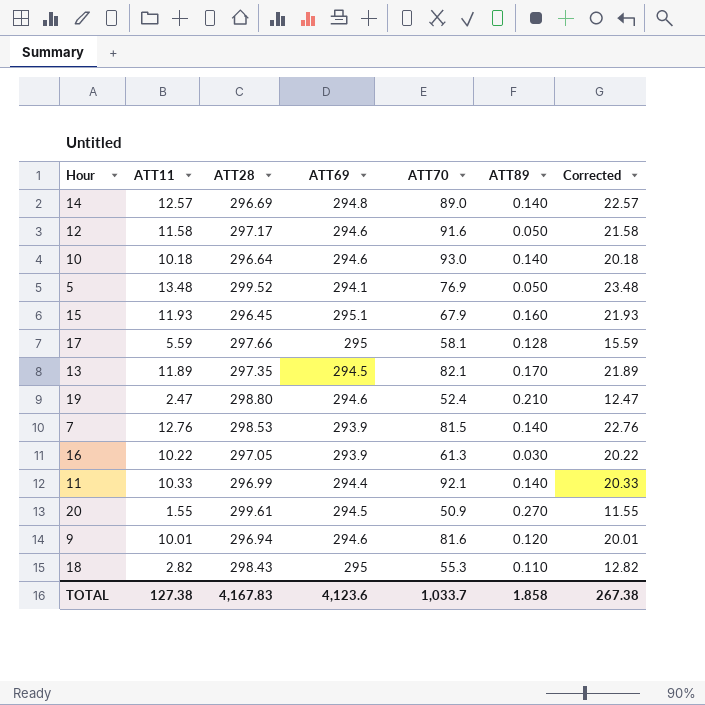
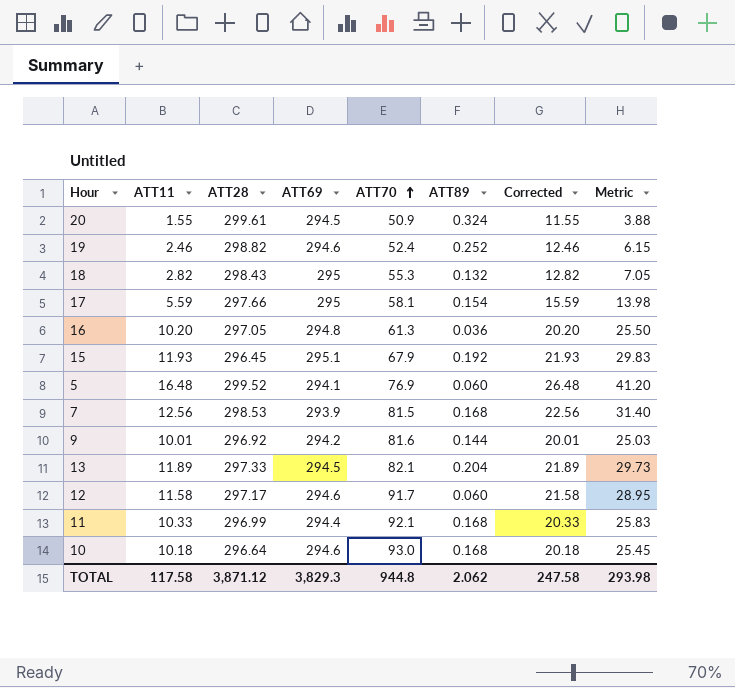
row order: none -> ATT70 ascending
column Metric | formula: none -> [ATT11] * 2.5
row 14: 12.57 | 296.69 | 294.8 | 89.0 | 0.140 | 22.57 -> none
20 | ATT89: 0.270 -> 0.324
19 | ATT11: 2.47 -> 2.46
19 | ATT28: 298.80 -> 298.82
19 | ATT89: 0.210 -> 0.252
19 | Corrected: 12.47 -> 12.46
18 | ATT89: 0.110 -> 0.132
17 | ATT89: 0.128 -> 0.154
16 | ATT11: 10.22 -> 10.20
16 | ATT69: 293.9 -> 294.8
16 | ATT89: 0.030 -> 0.036
16 | Corrected: 20.22 -> 20.20
15 | ATT89: 0.160 -> 0.192
5 | ATT11: 13.48 -> 16.48
5 | ATT89: 0.050 -> 0.060
5 | Corrected: 23.48 -> 26.48
7 | ATT11: 12.76 -> 12.56
7 | ATT89: 0.140 -> 0.168
7 | Corrected: 22.76 -> 22.56
9 | ATT28: 296.94 -> 296.92
9 | ATT69: 294.6 -> 294.2
9 | ATT89: 0.120 -> 0.144
13 | ATT28: 297.35 -> 297.33
13 | ATT89: 0.170 -> 0.204
12 | ATT70: 91.6 -> 91.7
12 | ATT89: 0.050 -> 0.060
11 | ATT89: 0.140 -> 0.168
10 | ATT89: 0.140 -> 0.168
TOTAL | ATT11: 127.38 -> 117.58
TOTAL | ATT28: 4,167.83 -> 3,871.12
TOTAL | ATT69: 4,123.6 -> 3,829.3
TOTAL | ATT70: 1,033.7 -> 944.8
TOTAL | ATT89: 1.858 -> 2.062
TOTAL | Corrected: 267.38 -> 247.58

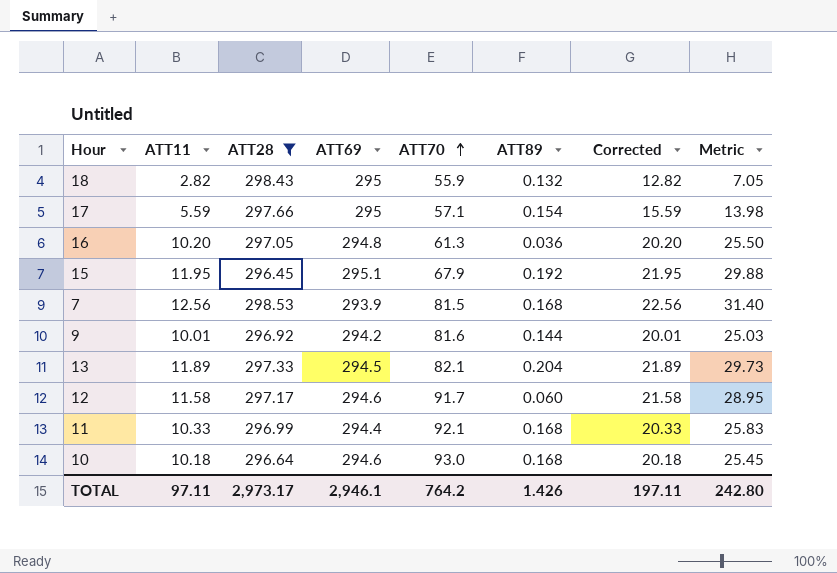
filter: none -> ATT28 <= 298.53
18 | ATT70: 55.3 -> 55.9
17 | ATT70: 58.1 -> 57.1
15 | ATT11: 11.93 -> 11.95
15 | Corrected: 21.93 -> 21.95
15 | Metric: 29.83 -> 29.88
TOTAL | ATT11: 117.58 -> 97.11
TOTAL | ATT28: 3,871.12 -> 2,973.17
TOTAL | ATT69: 3,829.3 -> 2,946.1
TOTAL | ATT70: 944.8 -> 764.2
TOTAL | ATT89: 2.062 -> 1.426
TOTAL | Corrected: 247.58 -> 197.11
TOTAL | Metric: 293.98 -> 242.80

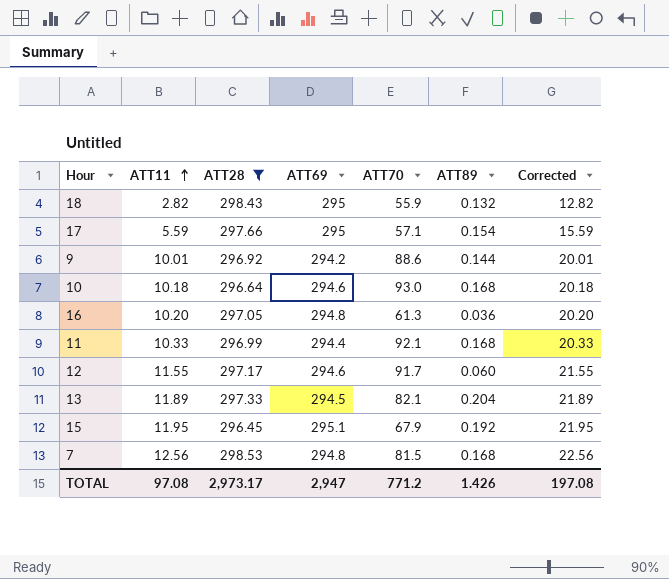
row order: ATT70 ascending -> ATT11 ascending
column Metric | formula: [ATT11] * 2.5 -> none
9 | ATT70: 81.6 -> 88.6
12 | ATT11: 11.58 -> 11.55
12 | Corrected: 21.58 -> 21.55
7 | ATT69: 293.9 -> 294.8
TOTAL | ATT11: 97.11 -> 97.08
TOTAL | ATT69: 2,946.1 -> 2,947
TOTAL | ATT70: 764.2 -> 771.2
TOTAL | Corrected: 197.11 -> 197.08

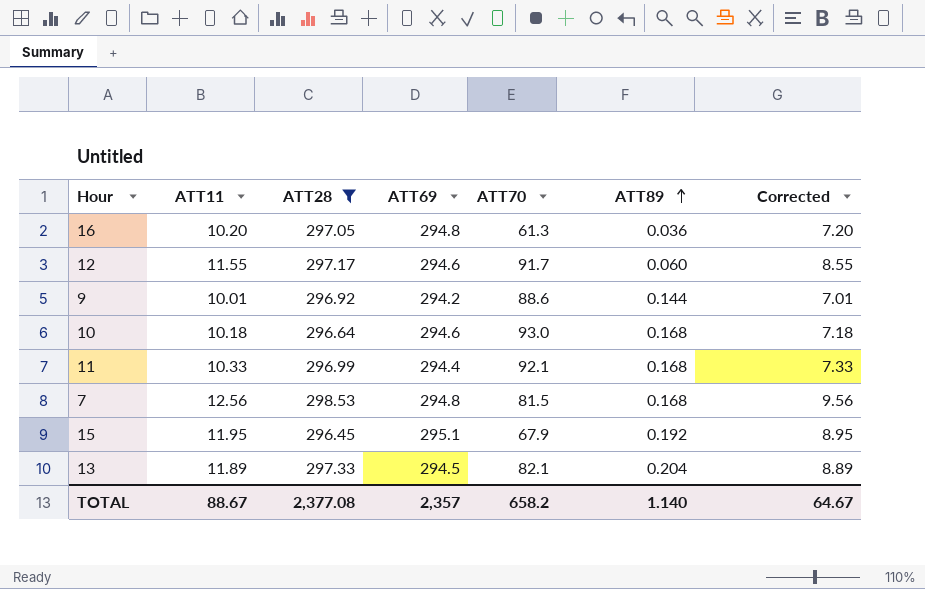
row order: ATT11 ascending -> ATT89 ascending
column Corrected | formula: [ATT11] + 10 -> [ATT11] - 3
row 18: 2.82 | 298.43 | 295 | 55.9 | 0.132 | 12.82 -> none
row 17: 5.59 | 297.66 | 295 | 57.1 | 0.154 | 15.59 -> none
TOTAL | ATT11: 97.08 -> 88.67
TOTAL | ATT28: 2,973.17 -> 2,377.08
TOTAL | ATT69: 2,947 -> 2,357
TOTAL | ATT70: 771.2 -> 658.2
TOTAL | ATT89: 1.426 -> 1.140
TOTAL | Corrected: 197.08 -> 64.67

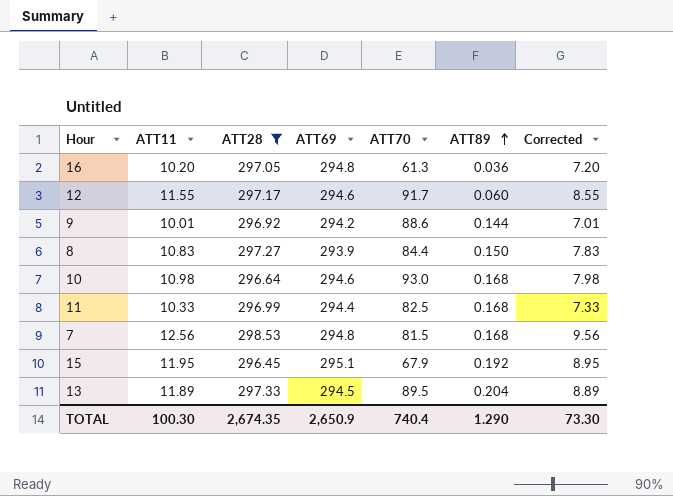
row 8: none -> 10.83 | 297.27 | 293.9 | 84.4 | 0.150 | 7.83
10 | ATT11: 10.18 -> 10.98
10 | Corrected: 7.18 -> 7.98
11 | ATT70: 92.1 -> 82.5
13 | ATT70: 82.1 -> 89.5
TOTAL | ATT11: 88.67 -> 100.30
TOTAL | ATT28: 2,377.08 -> 2,674.35
TOTAL | ATT69: 2,357 -> 2,650.9
TOTAL | ATT70: 658.2 -> 740.4
TOTAL | ATT89: 1.140 -> 1.290
TOTAL | Corrected: 64.67 -> 73.30

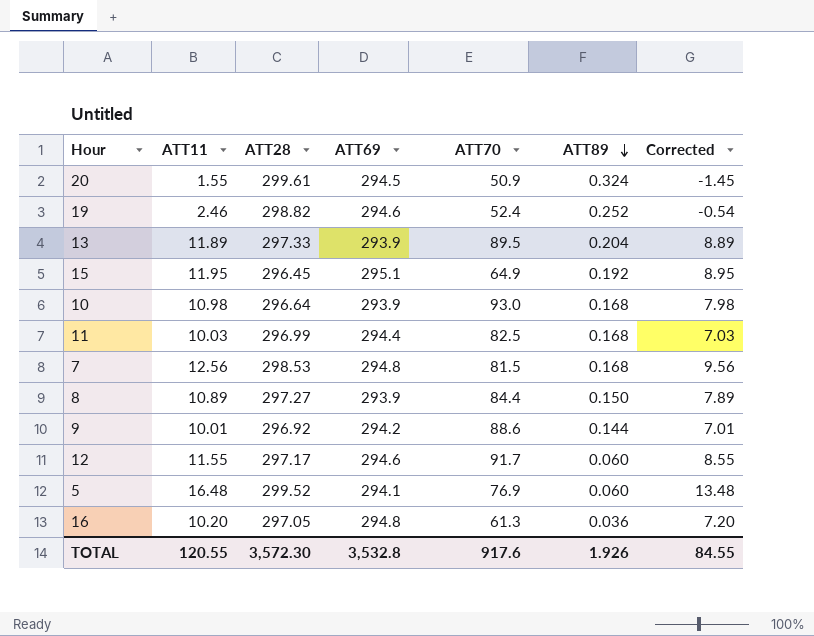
filter: ATT28 <= 298.53 -> none
row order: ATT89 ascending -> ATT89 descending
13 | ATT69: 294.5 -> 293.9
15 | ATT70: 67.9 -> 64.9
10 | ATT69: 294.6 -> 293.9
11 | ATT11: 10.33 -> 10.03
11 | Corrected: 7.33 -> 7.03
8 | ATT11: 10.83 -> 10.89
8 | Corrected: 7.83 -> 7.89
TOTAL | ATT11: 100.30 -> 120.55
TOTAL | ATT28: 2,674.35 -> 3,572.30
TOTAL | ATT69: 2,650.9 -> 3,532.8
TOTAL | ATT70: 740.4 -> 917.6
TOTAL | ATT89: 1.290 -> 1.926
TOTAL | Corrected: 73.30 -> 84.55

